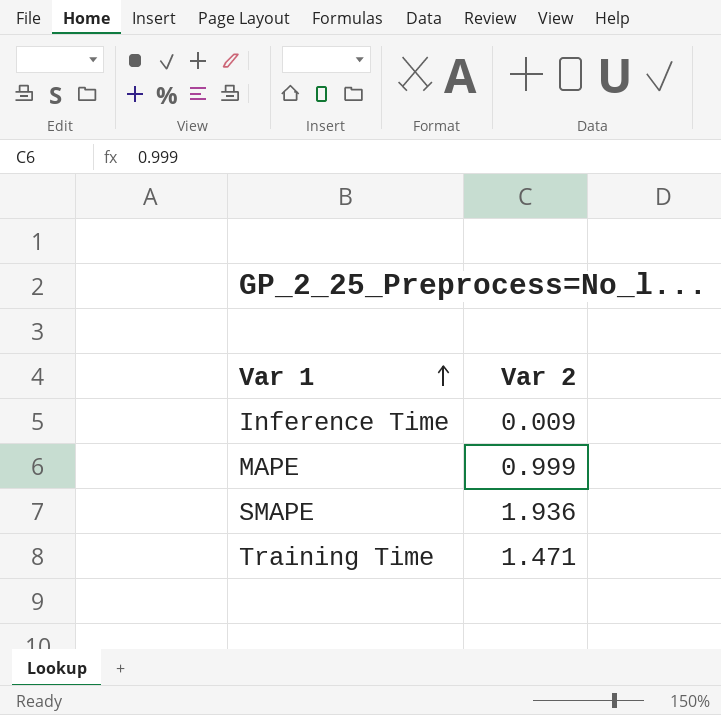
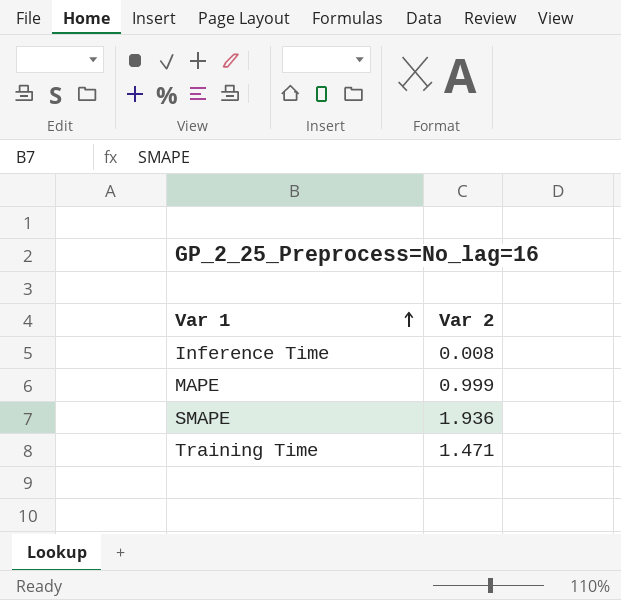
Inference Time | Var 2: 0.009 -> 0.008

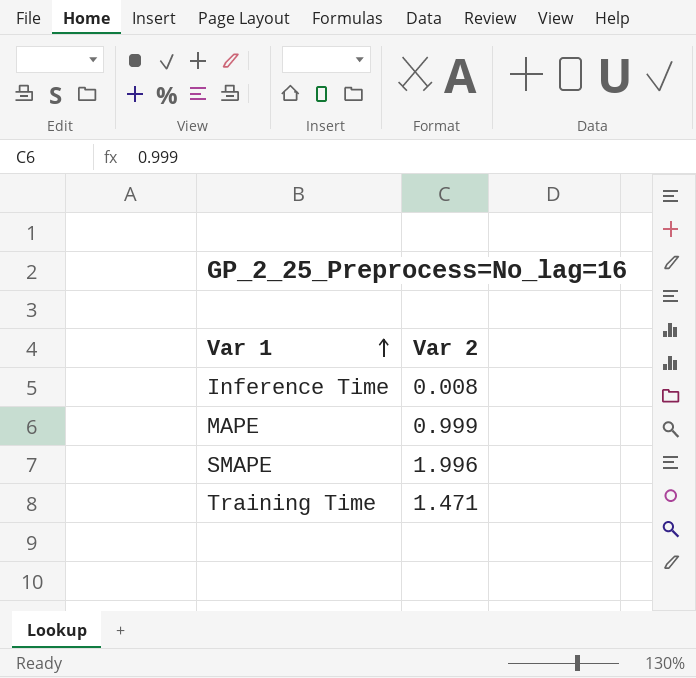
SMAPE | Var 2: 1.936 -> 1.996

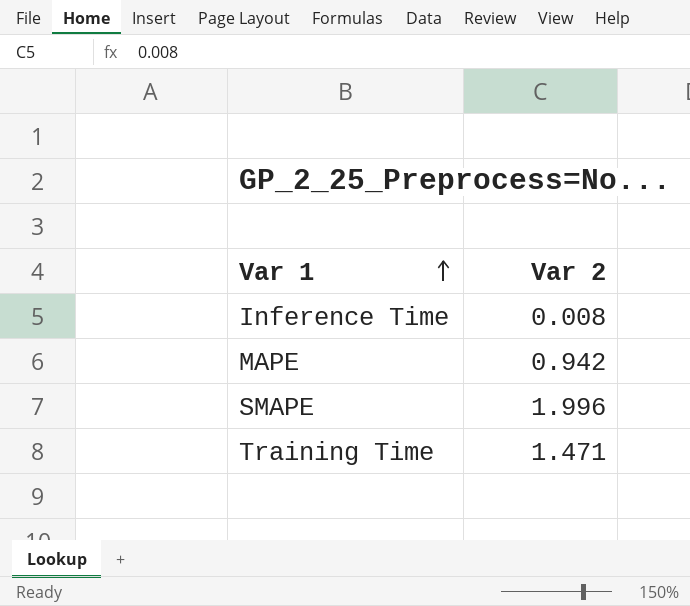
MAPE | Var 2: 0.999 -> 0.942

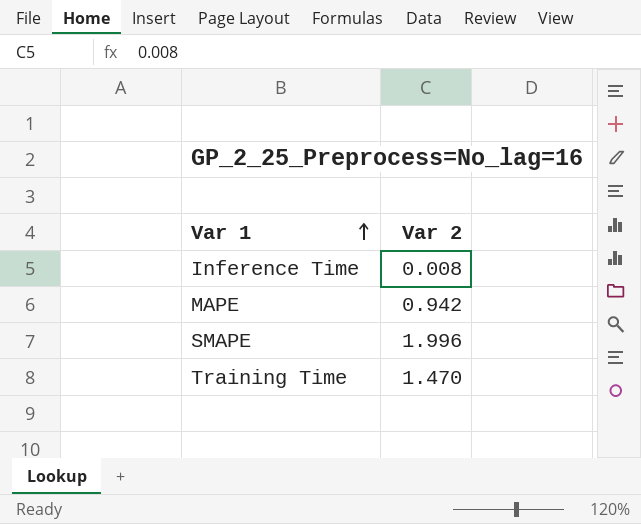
Training Time | Var 2: 1.471 -> 1.470

